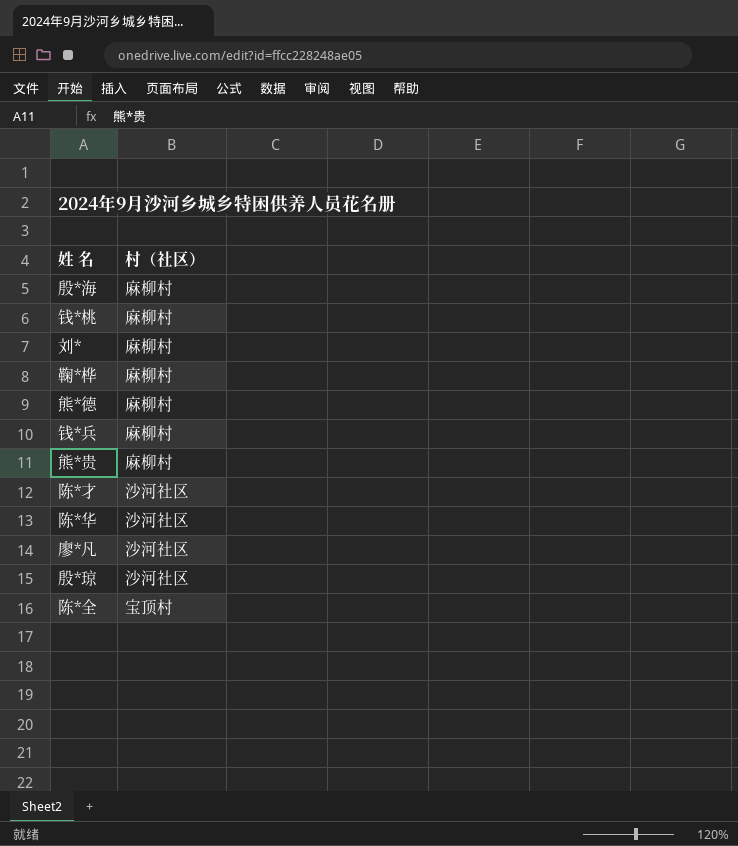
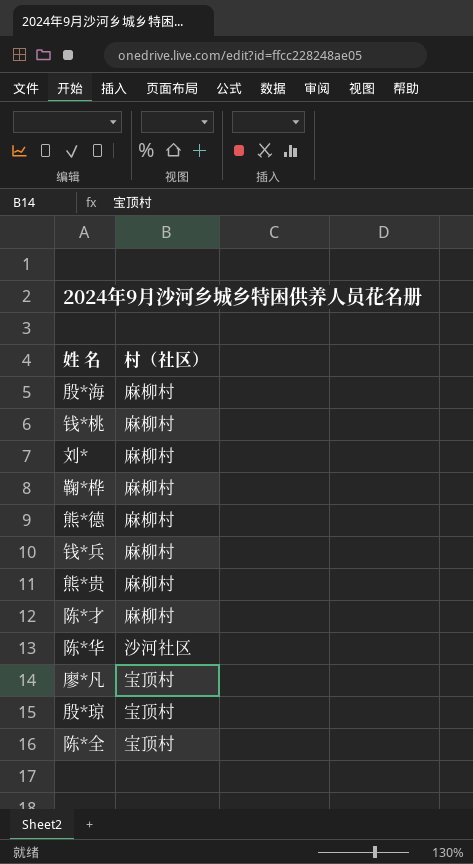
陈*才 | 村（社区）: 沙河社区 -> 麻柳村
廖*凡 | 村（社区）: 沙河社区 -> 宝顶村
殷*琼 | 村（社区）: 沙河社区 -> 宝顶村

